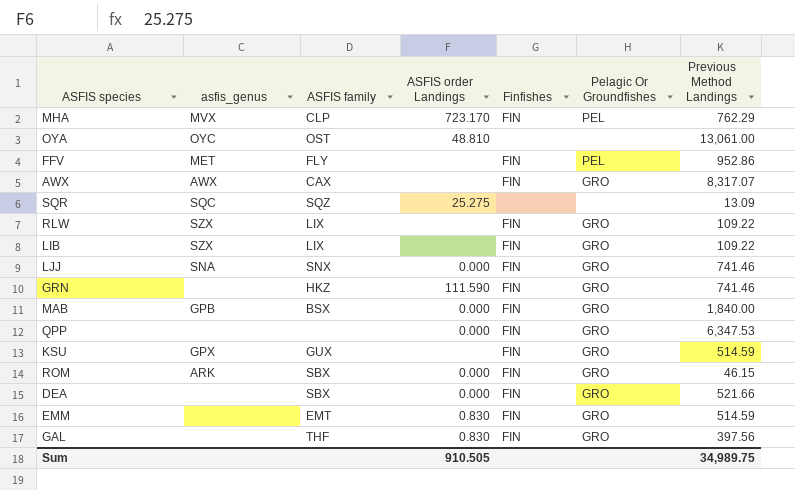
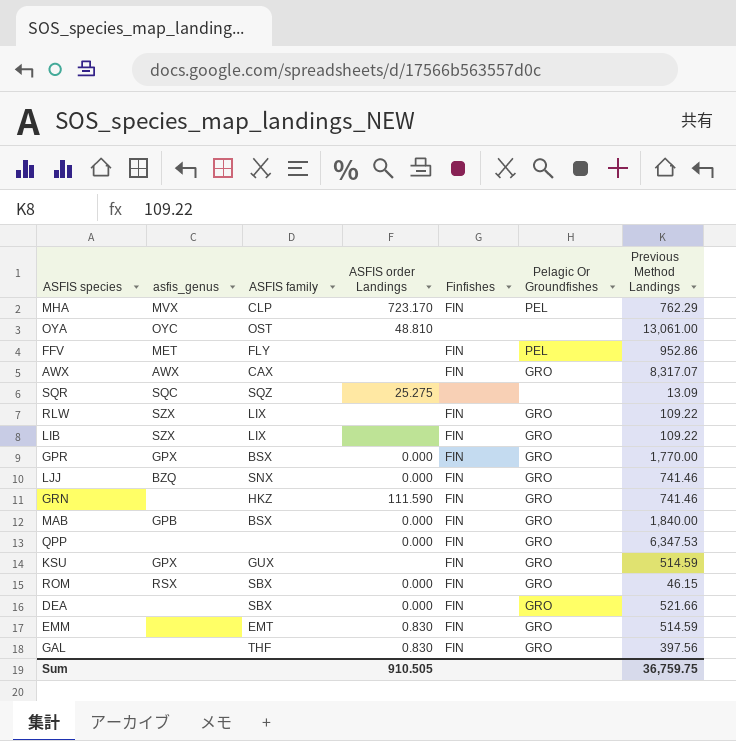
row GPR: none -> GPX | BSX | 0.000 | FIN | GRO | 1,770.00
LJJ | asfis_genus: SNA -> BZQ
ROM | asfis_genus: ARK -> RSX
Sum | Previous Method Landings: 34,989.75 -> 36,759.75

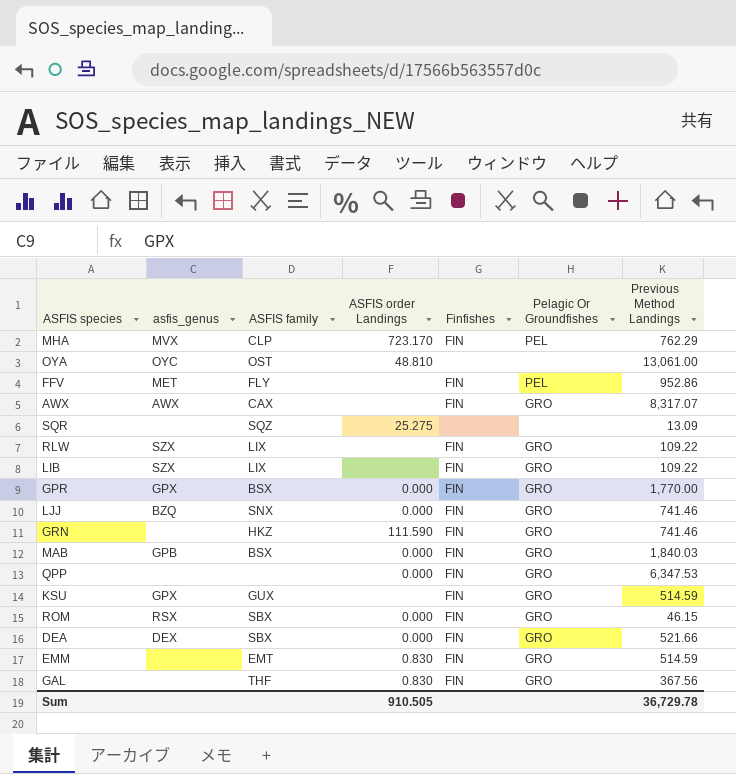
SQR | asfis_genus: SQC -> none
MAB | Previous Method Landings: 1,840.00 -> 1,840.03
DEA | asfis_genus: none -> DEX
GAL | Previous Method Landings: 397.56 -> 367.56
Sum | Previous Method Landings: 36,759.75 -> 36,729.78

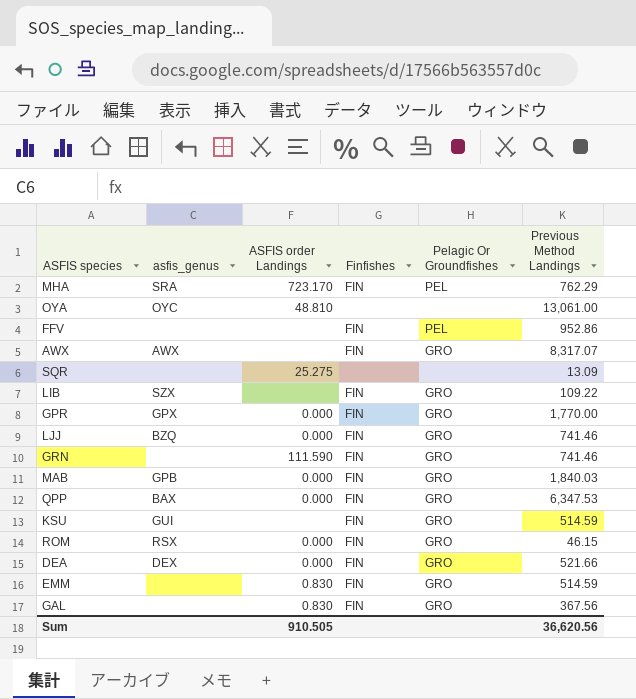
column ASFIS family | position: 3 -> none
row RLW: SZX | LIX | none | FIN | GRO | 109.22 -> none
MHA | asfis_genus: MVX -> SRA
FFV | asfis_genus: MET -> none
QPP | asfis_genus: none -> BAX
KSU | asfis_genus: GPX -> GUI
Sum | Previous Method Landings: 36,729.78 -> 36,620.56

